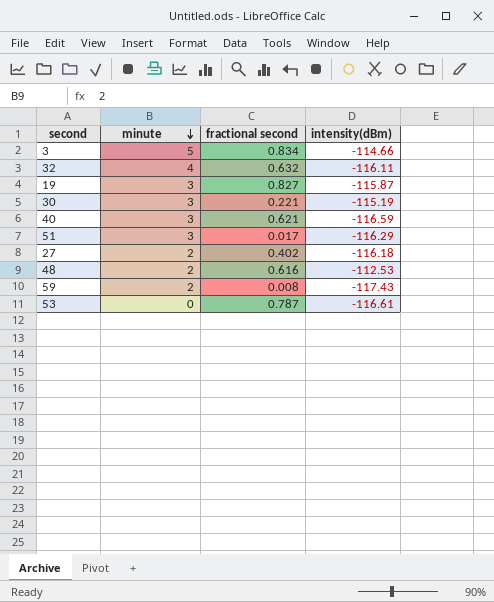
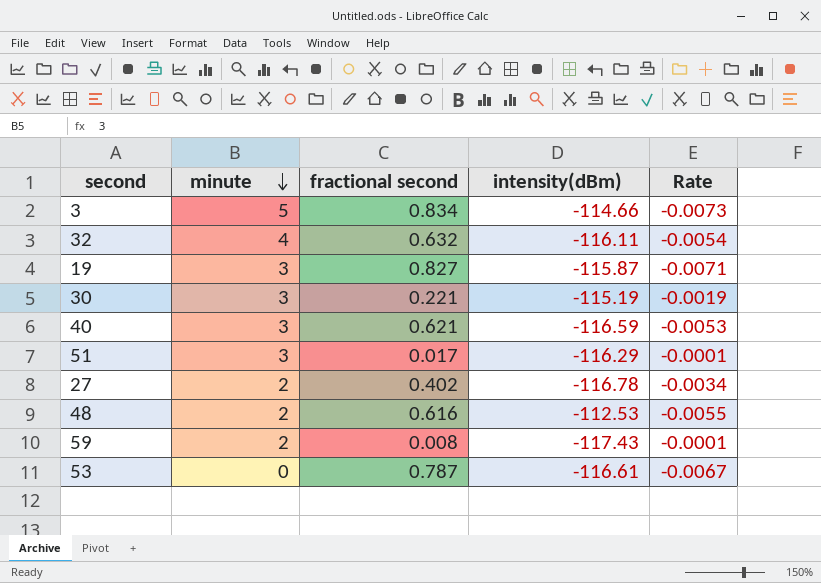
column Rate | formula: none -> [fractional second] / [intensity(dBm)]
27 | intensity(dBm): -116.18 -> -116.78

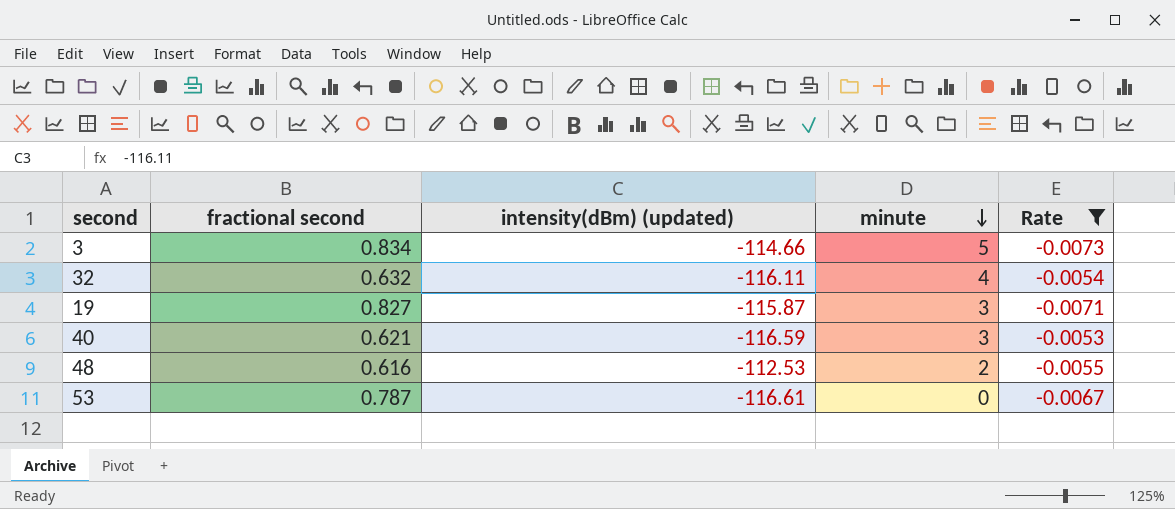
filter: none -> Rate <= -0.0053
column name: intensity(dBm) -> intensity(dBm) (updated)
column minute | position: 2 -> 4

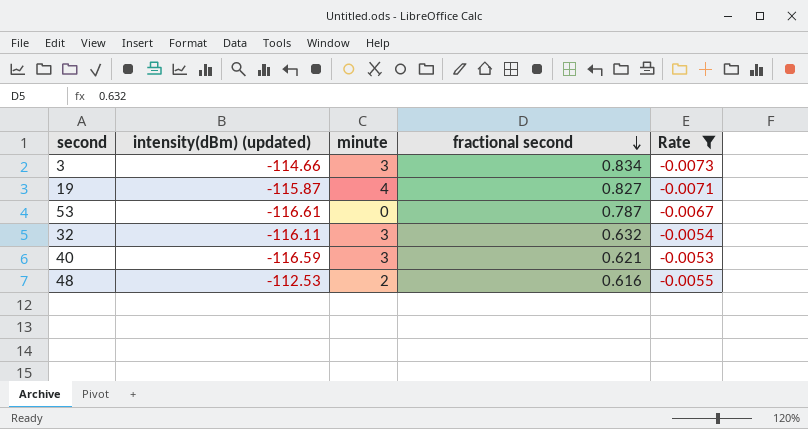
row order: minute descending -> fractional second descending
column fractional second | position: 2 -> 4
3 | minute: 5 -> 3
19 | minute: 3 -> 4
32 | minute: 4 -> 3

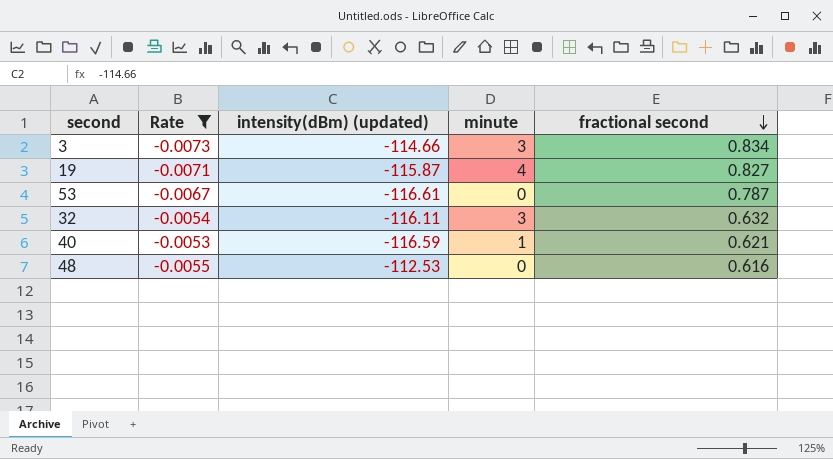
column Rate | position: 5 -> 2
40 | minute: 3 -> 1
48 | minute: 2 -> 0

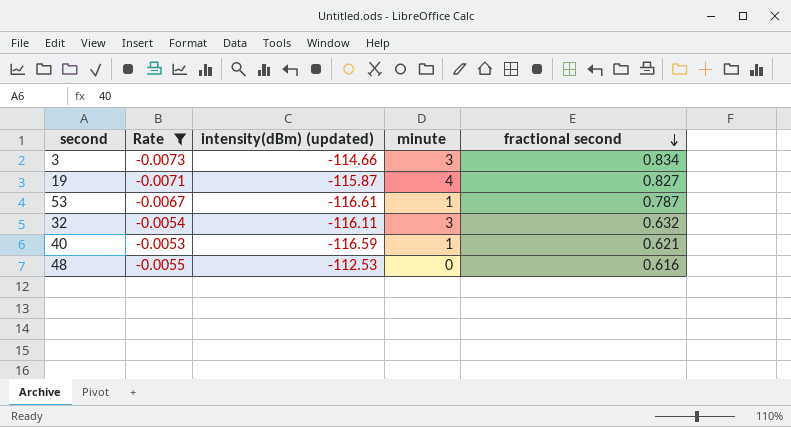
53 | minute: 0 -> 1

